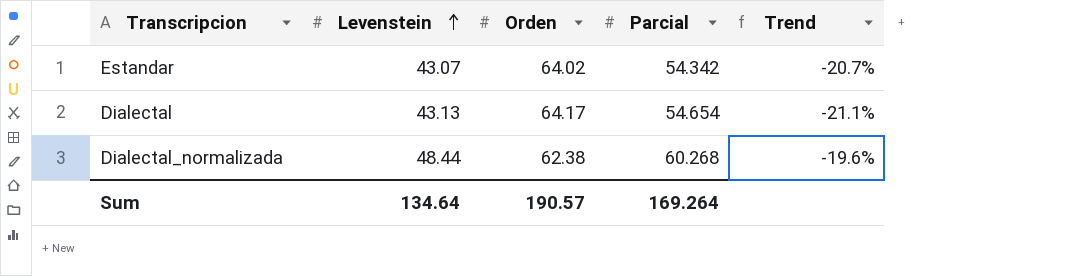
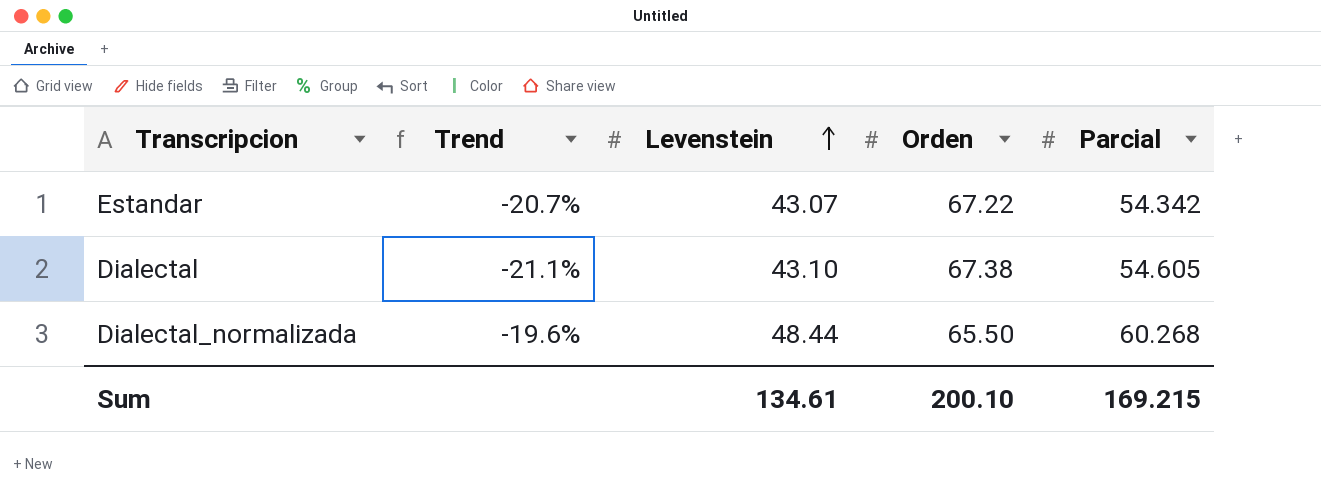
column Trend | position: 5 -> 2
Estandar | Orden: 64.02 -> 67.22
Dialectal | Levenstein: 43.13 -> 43.10
Dialectal | Orden: 64.17 -> 67.38
Dialectal | Parcial: 54.654 -> 54.605
Dialectal_normalizada | Orden: 62.38 -> 65.50
Sum | Levenstein: 134.64 -> 134.61
Sum | Orden: 190.57 -> 200.10
Sum | Parcial: 169.264 -> 169.215

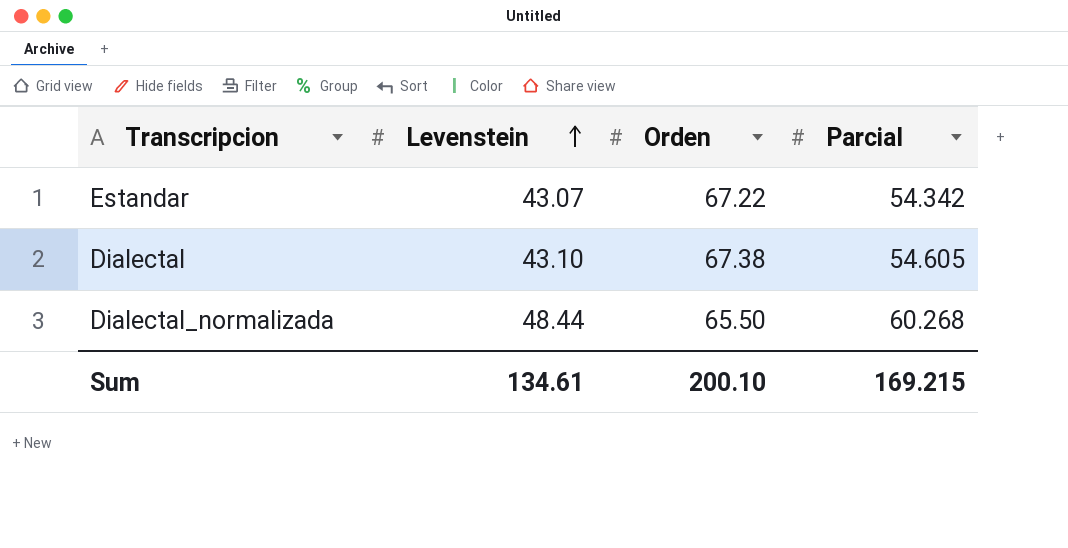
column Trend | formula: ([Levenstein] - [Parcial]) / [Parcial] -> none

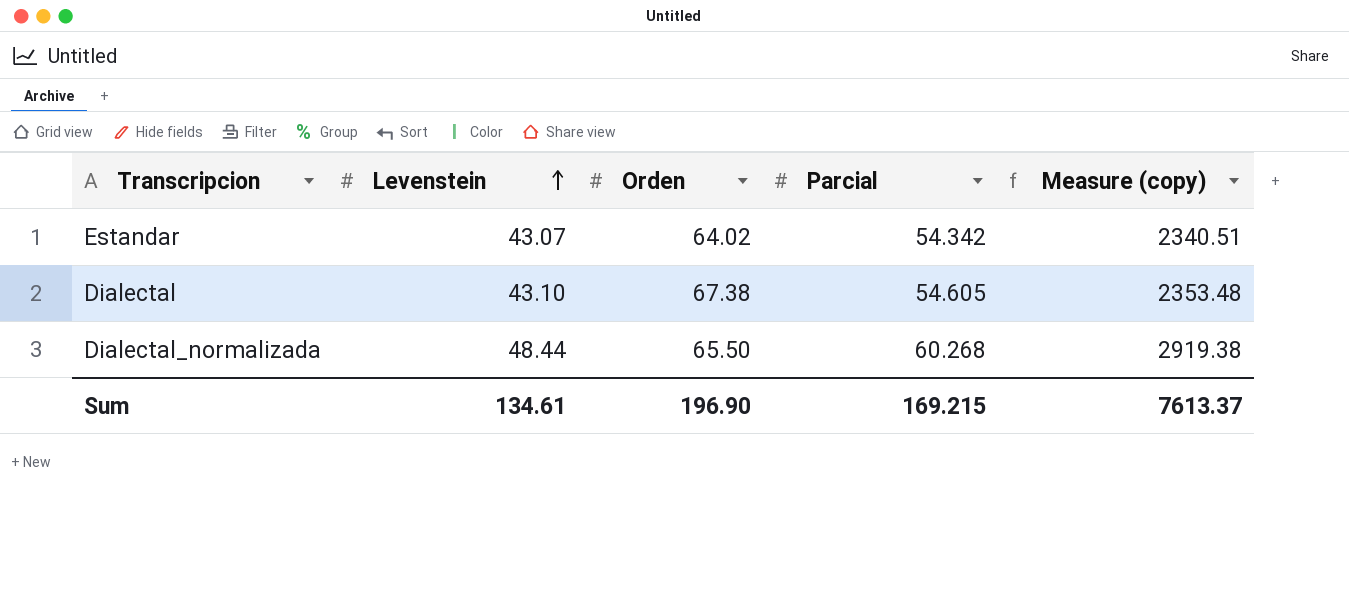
column Measure (copy) | formula: none -> [Levenstein] * [Parcial]
Estandar | Orden: 67.22 -> 64.02
Sum | Orden: 200.10 -> 196.90

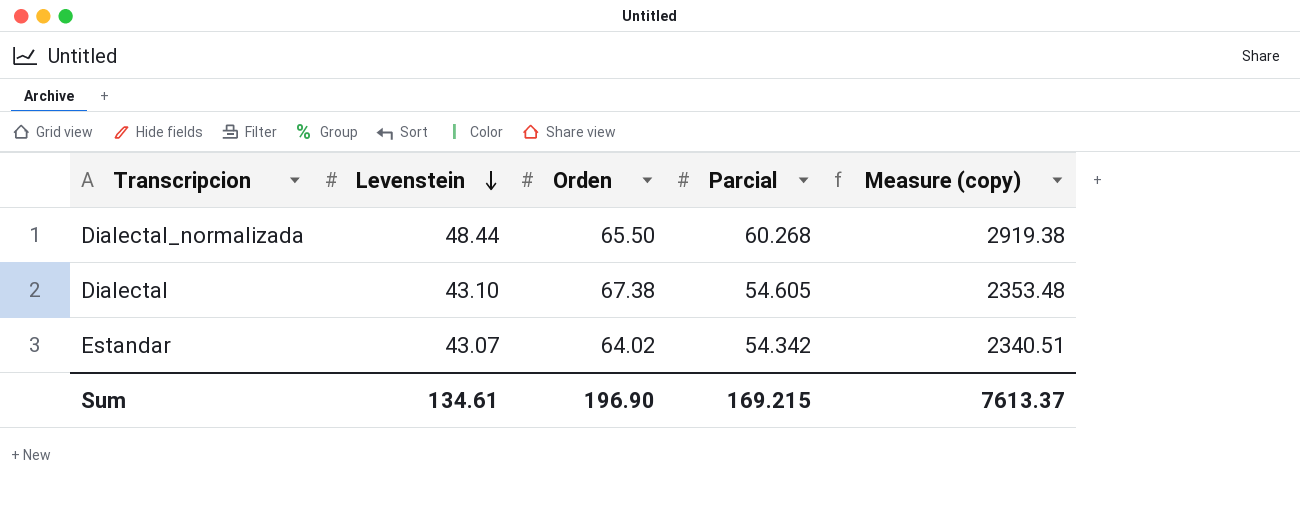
row order: Levenstein ascending -> Levenstein descending

